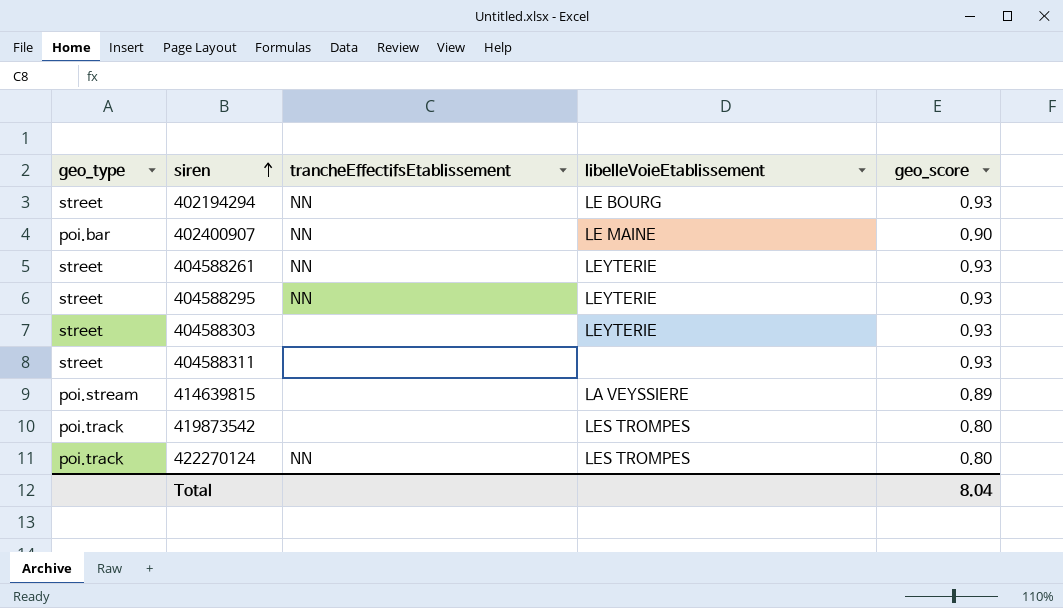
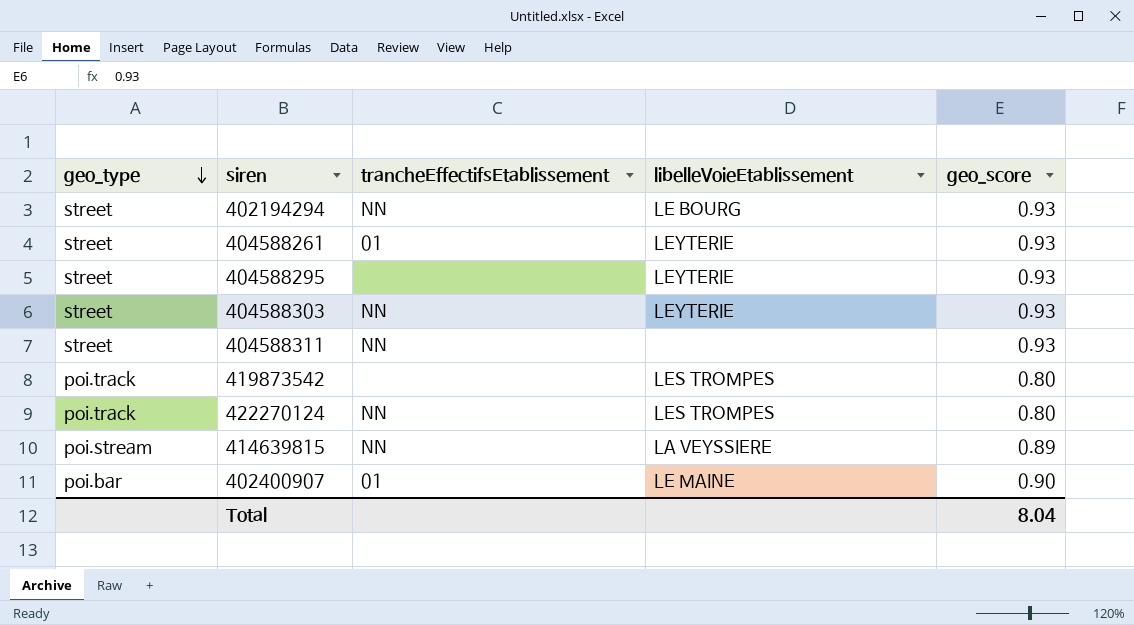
row order: siren ascending -> geo_type descending
404588261 | trancheEffectifsEtablissement: NN -> 01
404588295 | trancheEffectifsEtablissement: NN -> none
404588303 | trancheEffectifsEtablissement: none -> NN
404588311 | trancheEffectifsEtablissement: none -> NN
414639815 | trancheEffectifsEtablissement: none -> NN
402400907 | trancheEffectifsEtablissement: NN -> 01

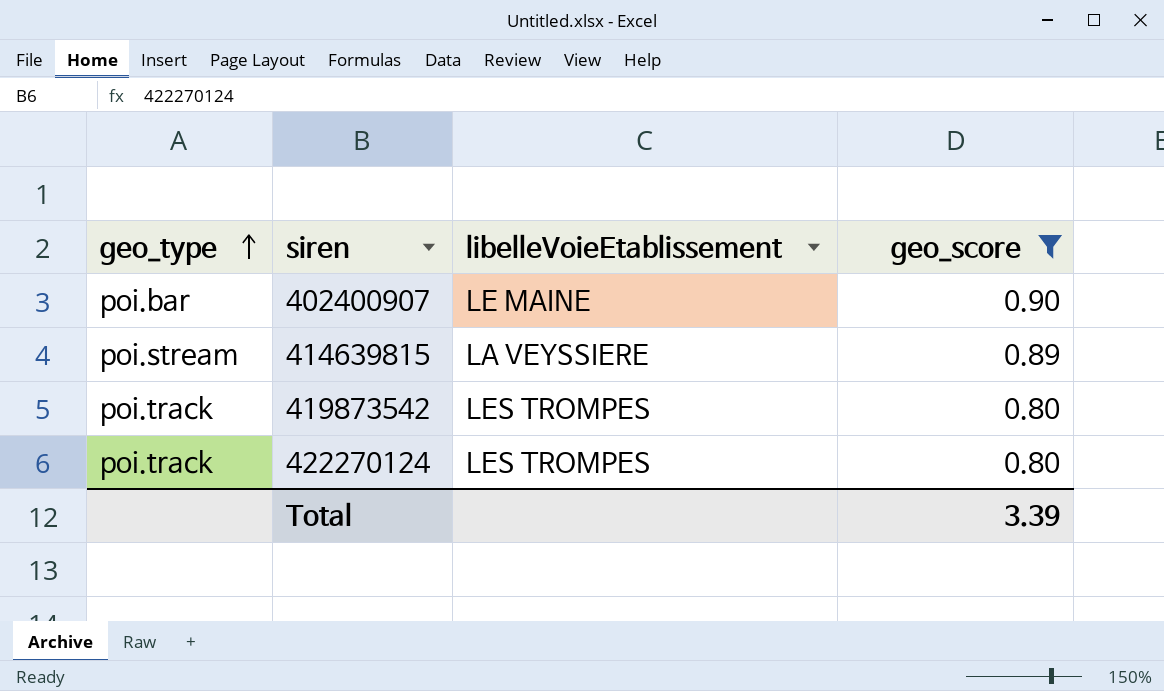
filter: none -> geo_score != 0.93
row order: geo_type descending -> geo_type ascending
column trancheEffectifsEtablissement | position: 3 -> none
Total | geo_score: 8.04 -> 3.39

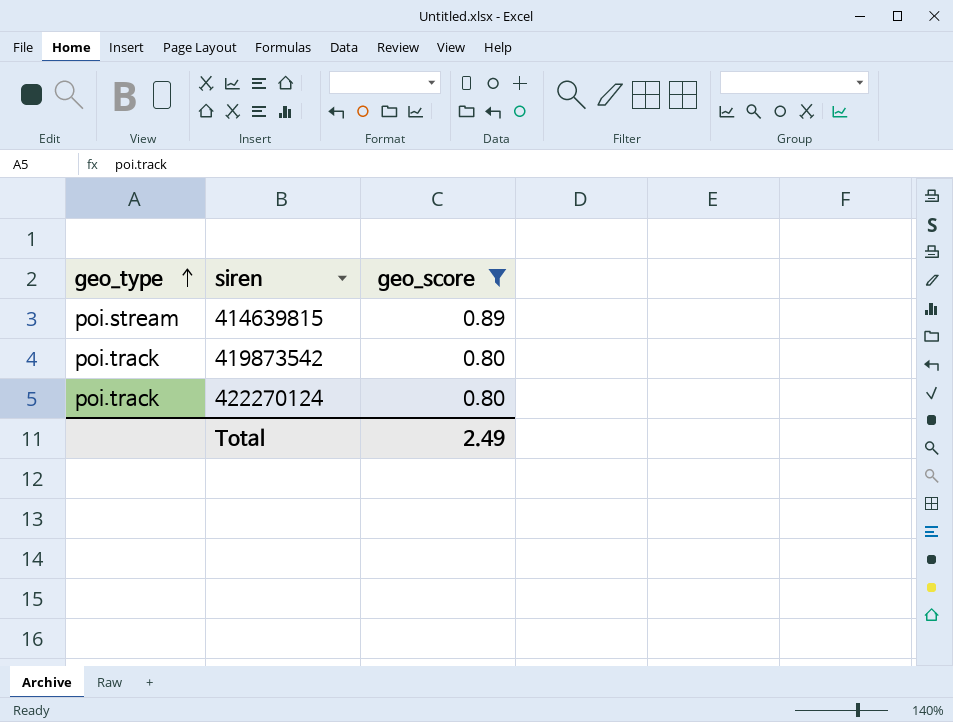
column libelleVoieEtablissement | position: 3 -> none
row 402400907: poi.bar | LE MAINE | 0.90 -> none
Total | geo_score: 3.39 -> 2.49

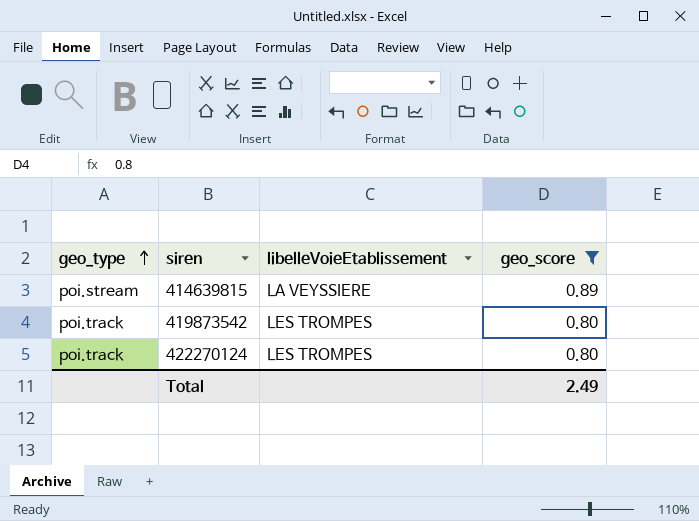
column libelleVoieEtablissement | position: none -> 3

